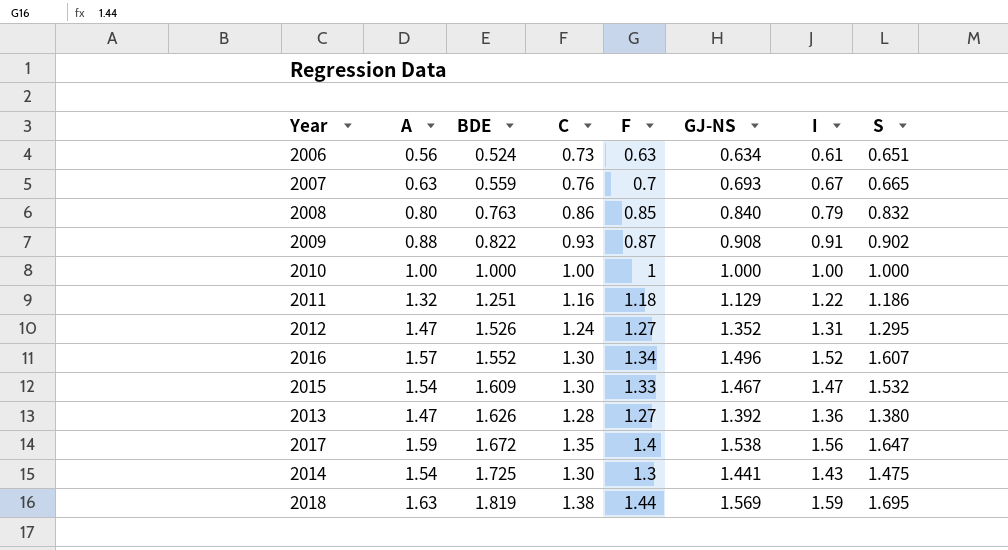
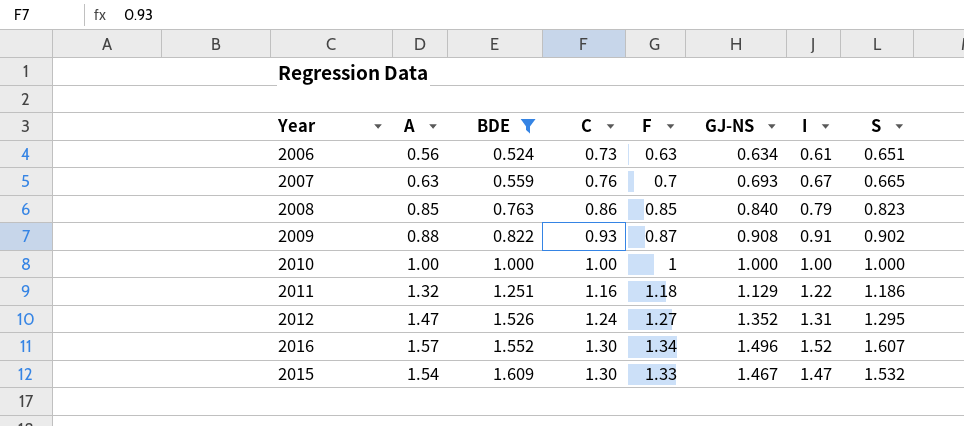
filter: none -> BDE <= 1.609
2008 | A: 0.80 -> 0.85
2008 | S: 0.832 -> 0.823

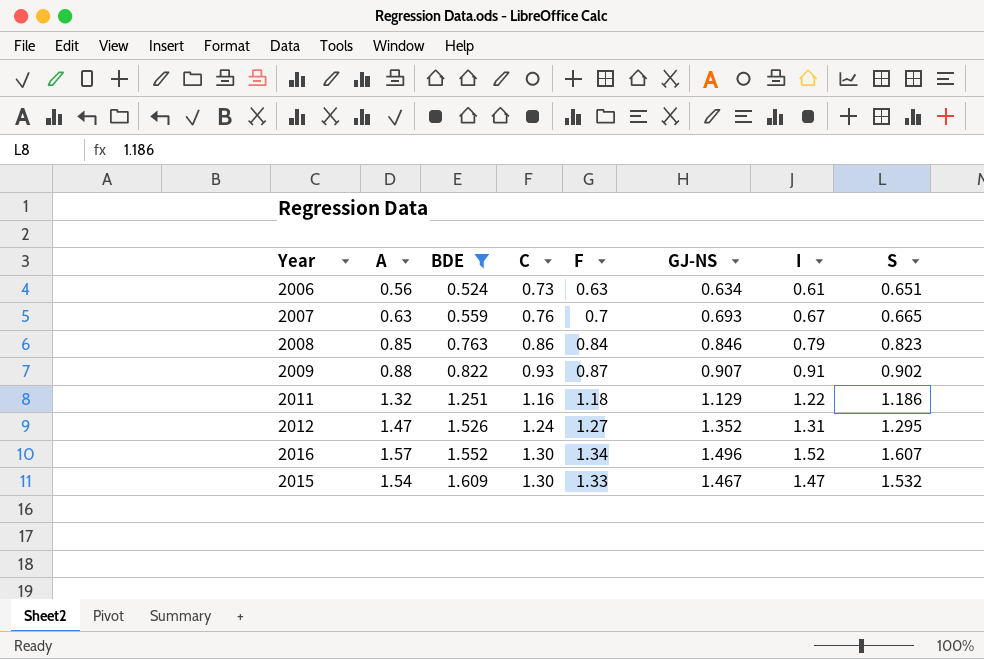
row 2010: 1.00 | 1.000 | 1.00 | 1 | 1.000 | 1.00 | 1.000 -> none
2008 | F: 0.85 -> 0.84
2008 | GJ-NS: 0.840 -> 0.846
2009 | GJ-NS: 0.908 -> 0.907

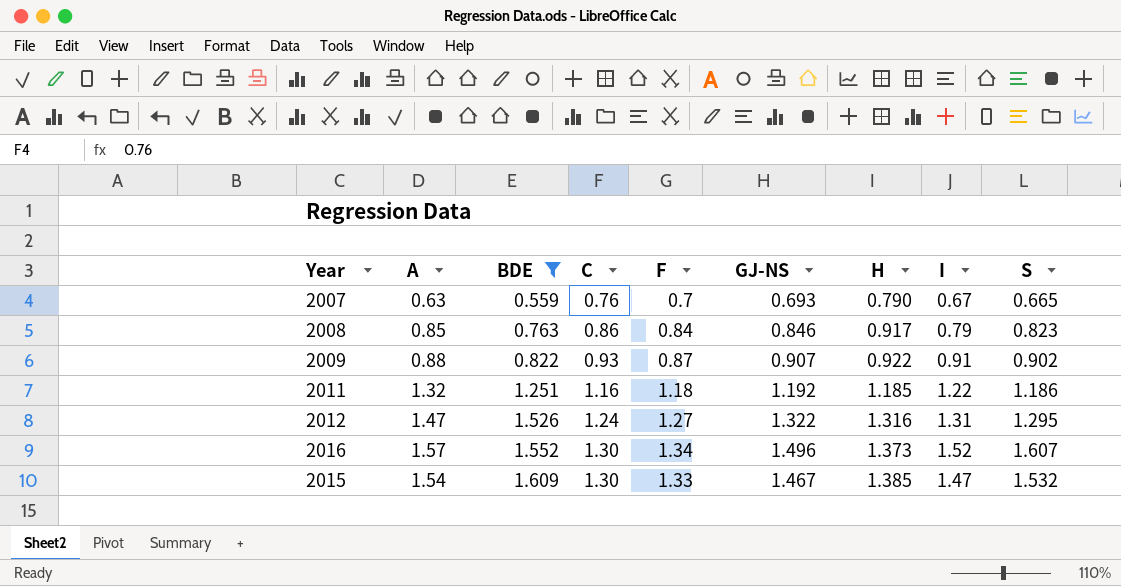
column H | position: none -> 7
row 2006: 0.56 | 0.524 | 0.73 | 0.63 | 0.634 | 0.61 | 0.651 -> none
2011 | GJ-NS: 1.129 -> 1.192
2012 | GJ-NS: 1.352 -> 1.322

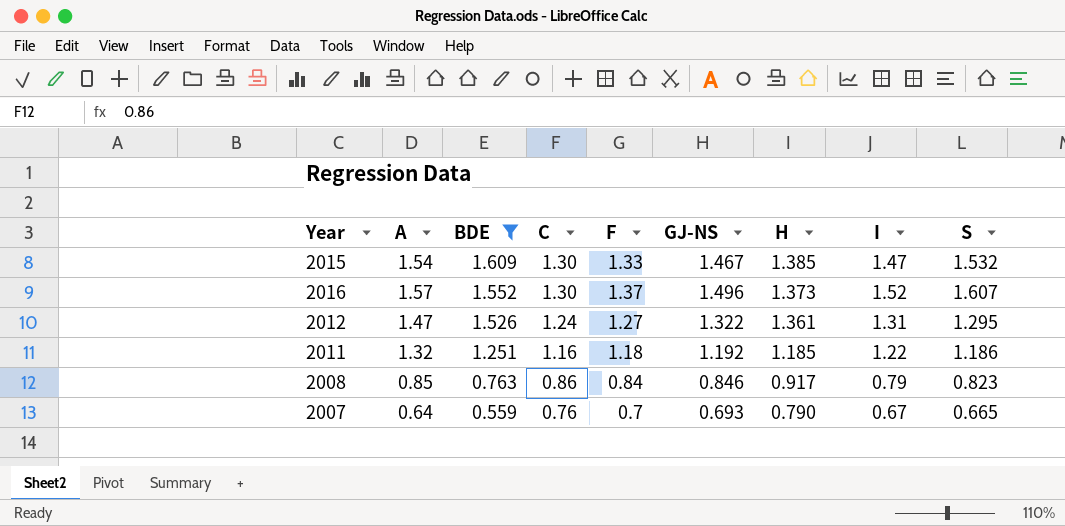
row order: BDE ascending -> BDE descending
row 2009: 0.88 | 0.822 | 0.93 | 0.87 | 0.907 | 0.922 | 0.91 | 0.902 -> none
2016 | F: 1.34 -> 1.37
2012 | H: 1.316 -> 1.361
2007 | A: 0.63 -> 0.64

